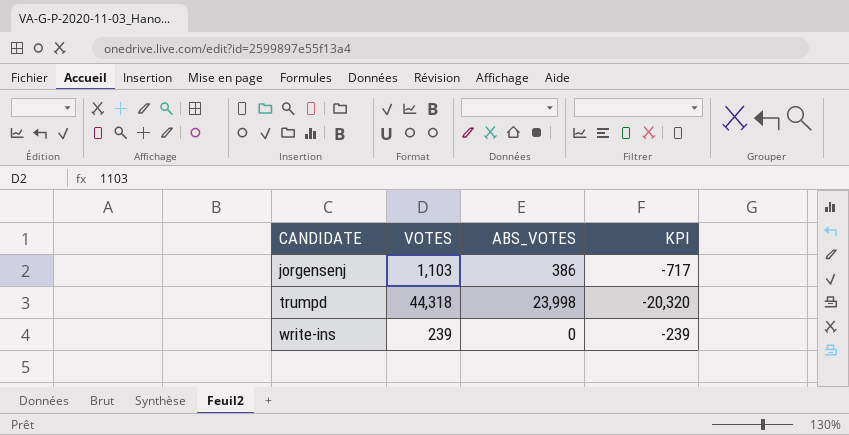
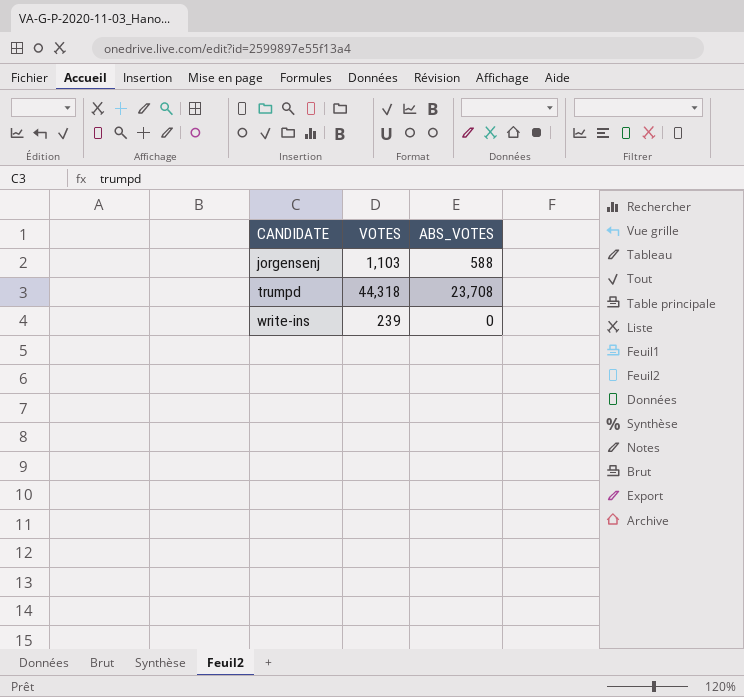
column KPI | formula: [ABS_VOTES] - [VOTES] -> none
jorgensenj | ABS_VOTES: 386 -> 588
trumpd | ABS_VOTES: 23,998 -> 23,708

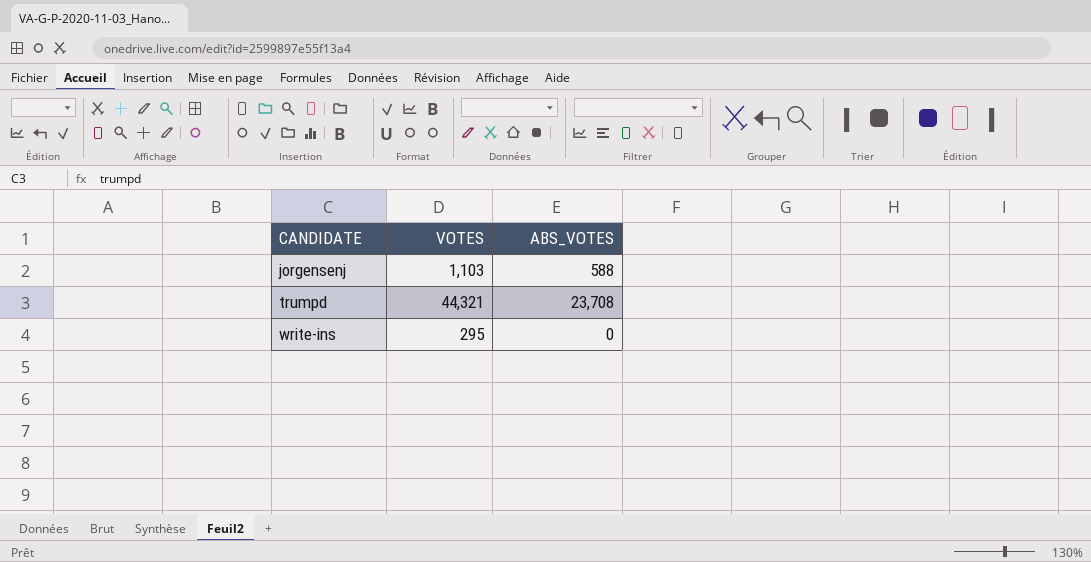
trumpd | VOTES: 44,318 -> 44,321
write-ins | VOTES: 239 -> 295

